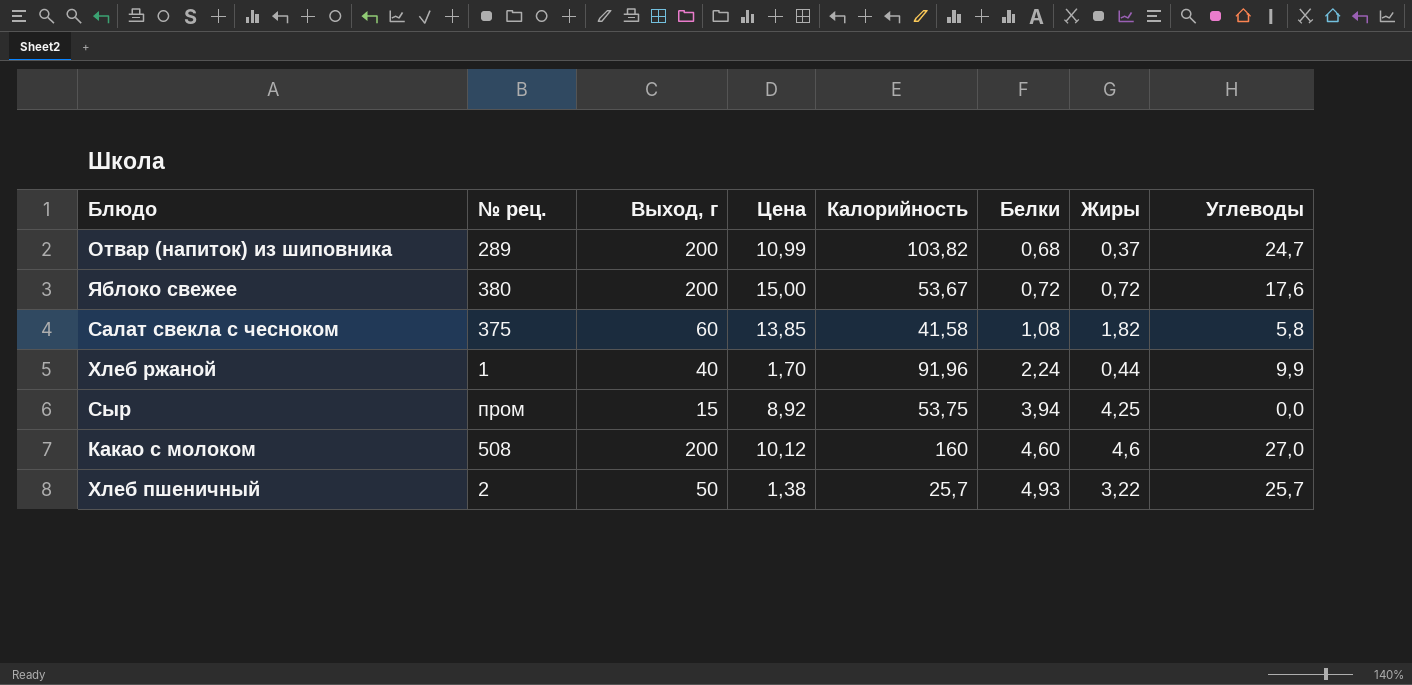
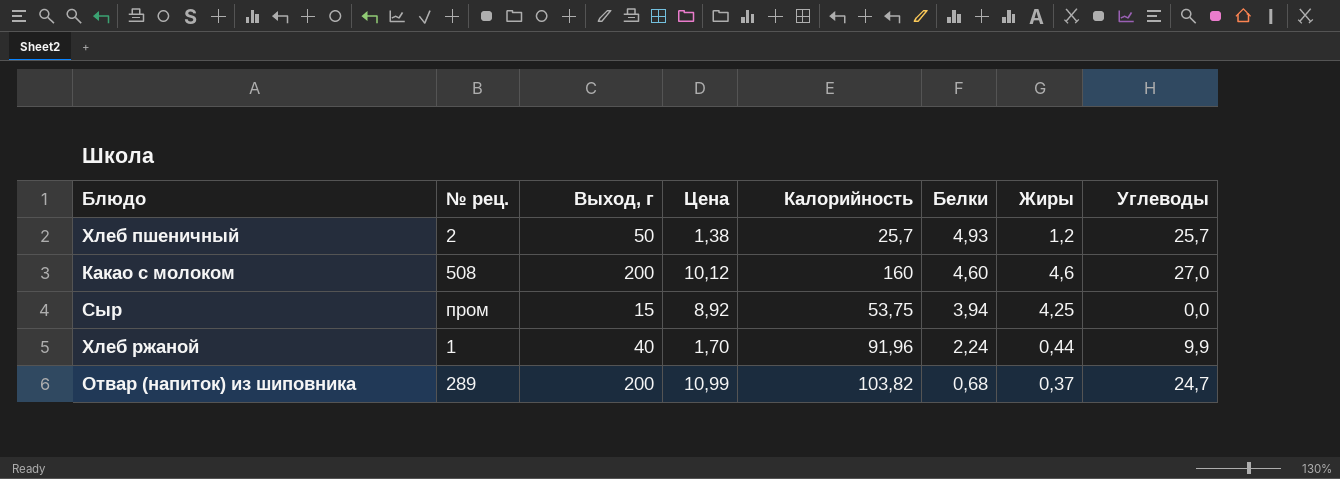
row order: Белки ascending -> Белки descending
row Яблоко свежее: 380 | 200 | 15,00 | 53,67 | 0,72 | 0,72 | 17,6 -> none
row Салат свекла с чесноком: 375 | 60 | 13,85 | 41,58 | 1,08 | 1,82 | 5,8 -> none
Хлеб пшеничный | Жиры: 3,22 -> 1,2

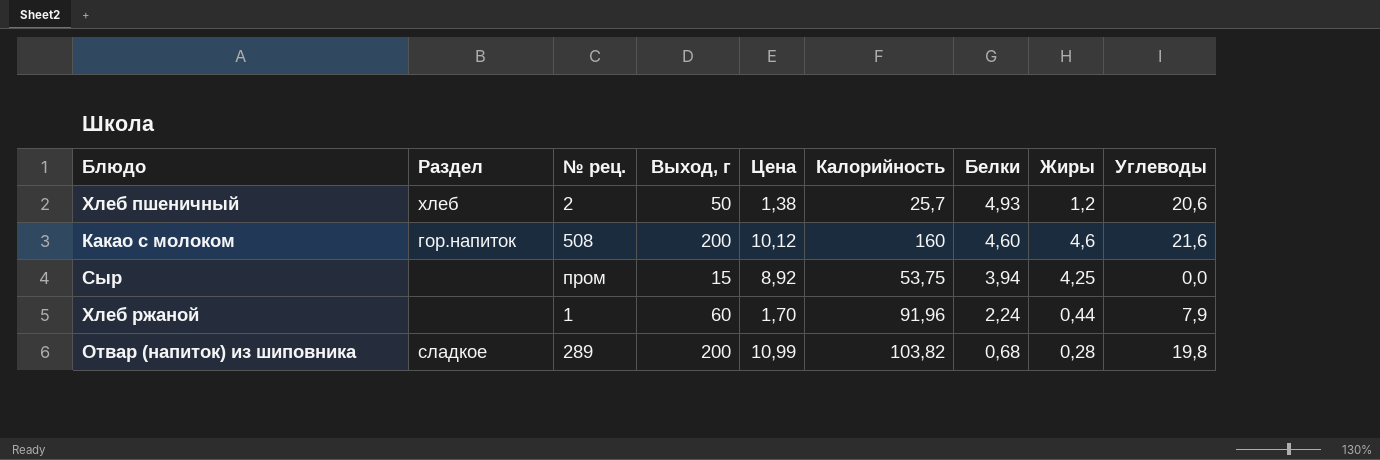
column Раздел | position: none -> 2
Хлеб пшеничный | Углеводы: 25,7 -> 20,6
Какао с молоком | Углеводы: 27,0 -> 21,6
Хлеб ржаной | Выход, г: 40 -> 60
Хлеб ржаной | Углеводы: 9,9 -> 7,9
Отвар (напиток) из шиповника | Жиры: 0,37 -> 0,28
Отвар (напиток) из шиповника | Углеводы: 24,7 -> 19,8

